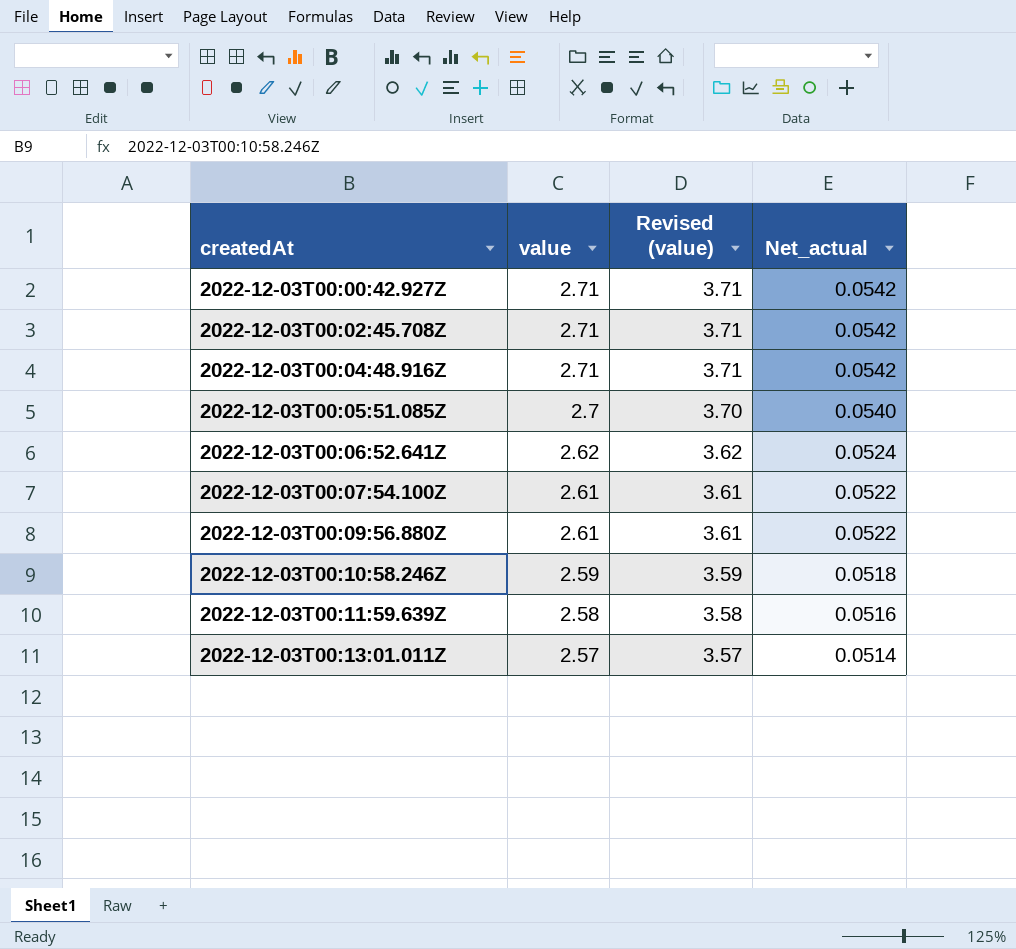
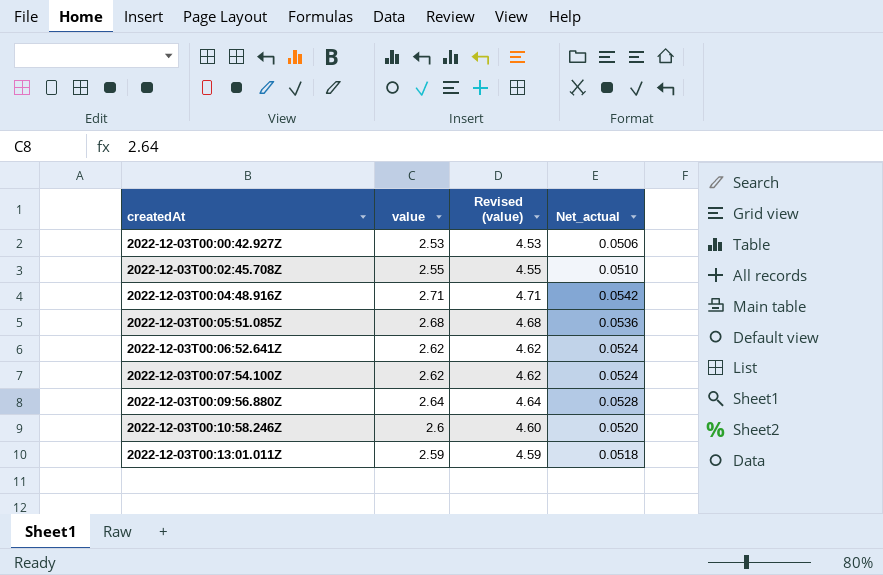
column Revised (value) | formula: [value] + 1 -> [value] + 2
row 2022-12-03T00:11:59.639Z: 2.58 | 3.58 | 0.0516 -> none
2022-12-03T00:00:42.927Z | value: 2.71 -> 2.53
2022-12-03T00:00:42.927Z | Net_actual: 0.0542 -> 0.0506
2022-12-03T00:02:45.708Z | value: 2.71 -> 2.55
2022-12-03T00:02:45.708Z | Net_actual: 0.0542 -> 0.0510
2022-12-03T00:05:51.085Z | value: 2.7 -> 2.68
2022-12-03T00:05:51.085Z | Net_actual: 0.0540 -> 0.0536
2022-12-03T00:07:54.100Z | value: 2.61 -> 2.62
2022-12-03T00:07:54.100Z | Net_actual: 0.0522 -> 0.0524
2022-12-03T00:09:56.880Z | value: 2.61 -> 2.64
2022-12-03T00:09:56.880Z | Net_actual: 0.0522 -> 0.0528
2022-12-03T00:10:58.246Z | value: 2.59 -> 2.6
2022-12-03T00:10:58.246Z | Net_actual: 0.0518 -> 0.0520
2022-12-03T00:13:01.011Z | value: 2.57 -> 2.59
2022-12-03T00:13:01.011Z | Net_actual: 0.0514 -> 0.0518

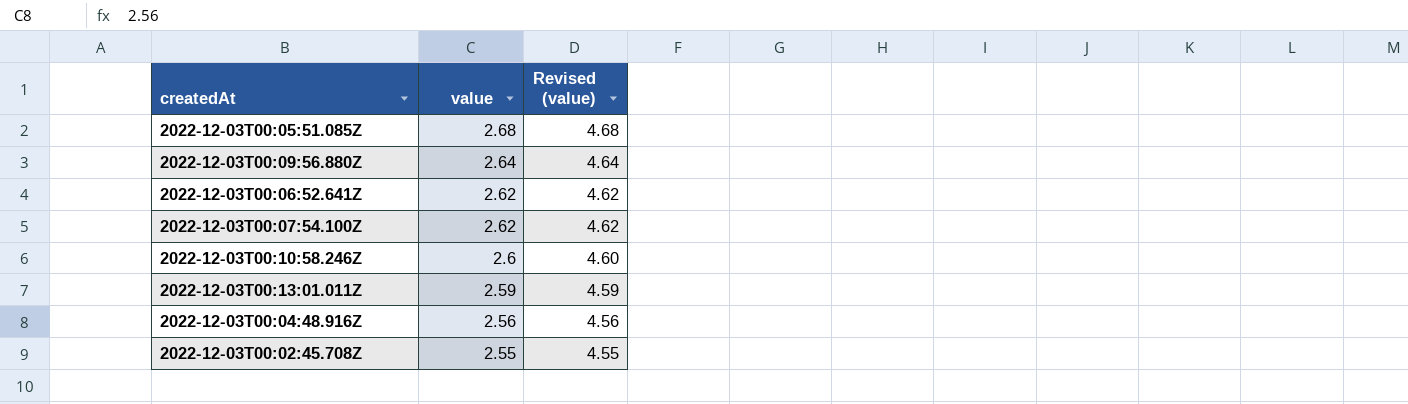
row order: createdAt ascending -> value descending
column Net_actual | formula: [value] * 0.02 -> none
row 2022-12-03T00:00:42.927Z: 2.53 | 4.53 | 0.0506 -> none
2022-12-03T00:04:48.916Z | value: 2.71 -> 2.56
2022-12-03T00:04:48.916Z | Revised (value): 4.71 -> 4.56

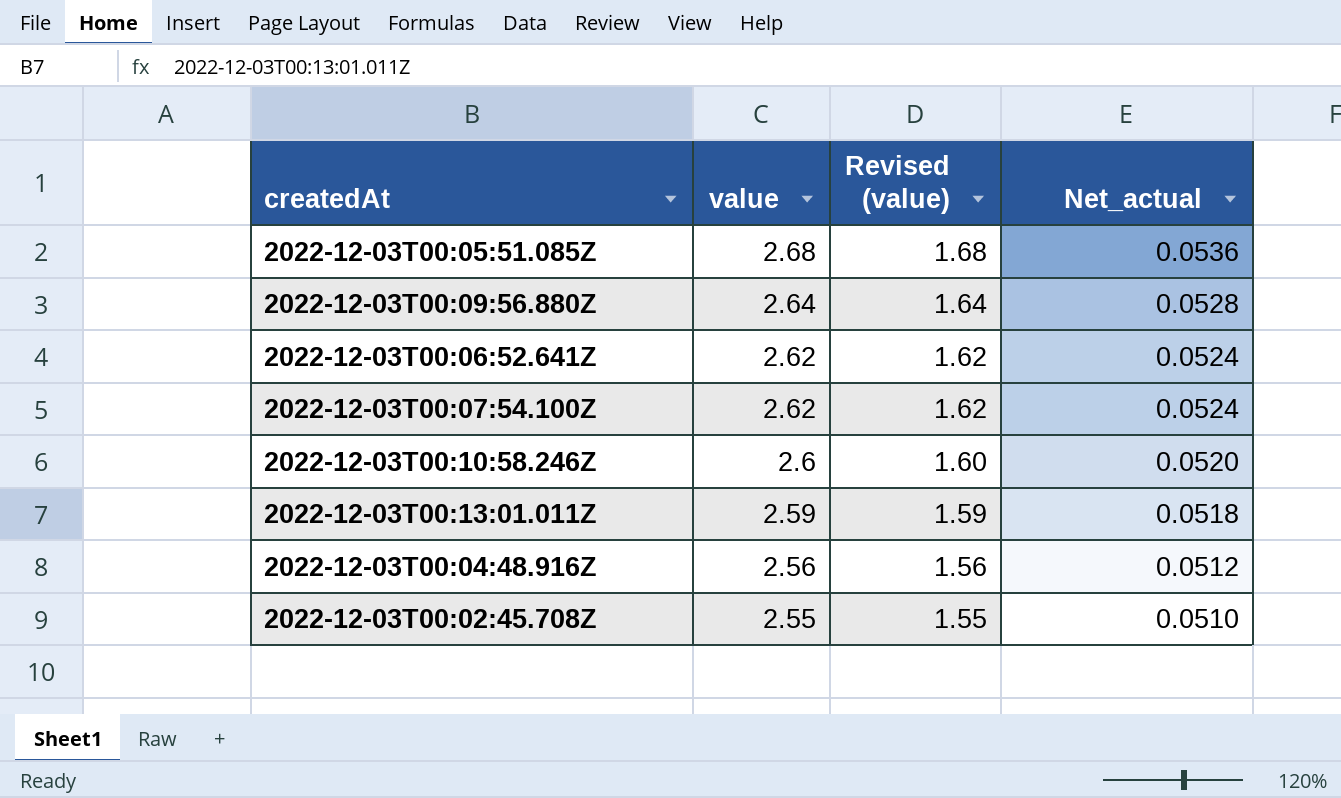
column Revised (value) | formula: [value] + 2 -> [value] - 1
column Net_actual | formula: none -> [value] * 0.02

